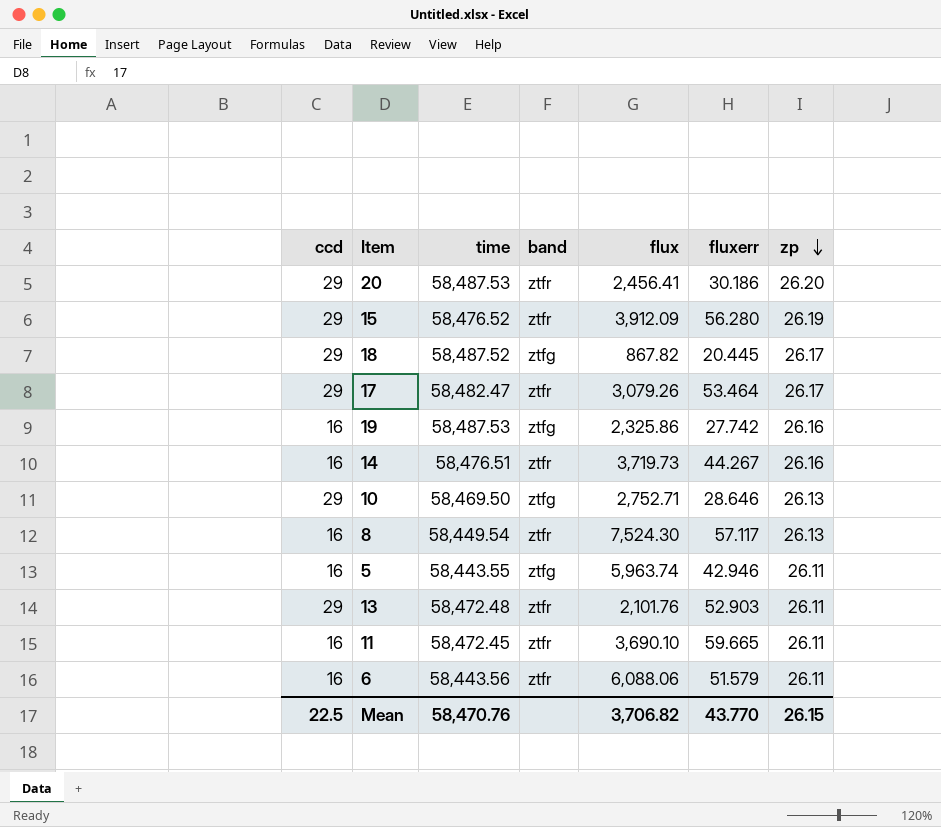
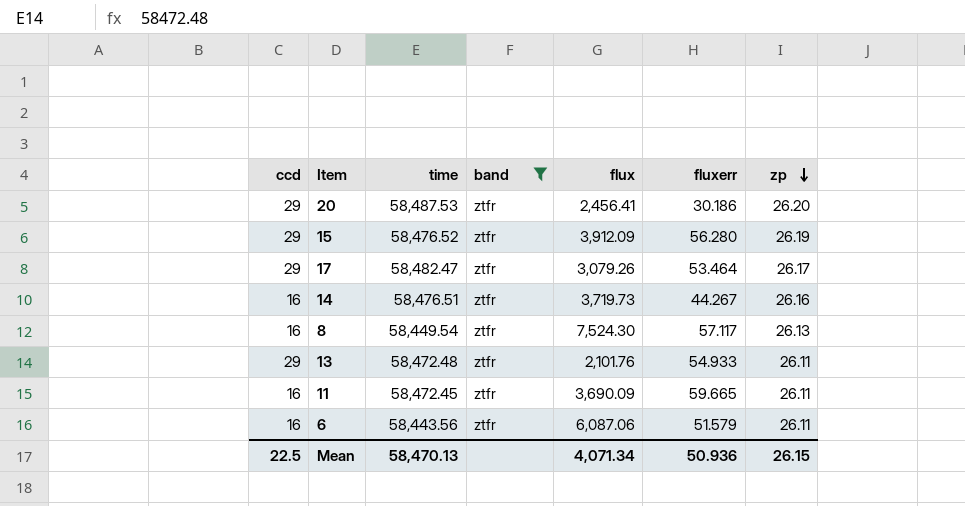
filter: none -> band = ztfr
13 | fluxerr: 52.903 -> 54.933
11 | flux: 3,690.10 -> 3,690.09
6 | flux: 6,088.06 -> 6,087.06
Mean | time: 58,470.76 -> 58,470.13
Mean | flux: 3,706.82 -> 4,071.34
Mean | fluxerr: 43.770 -> 50.936

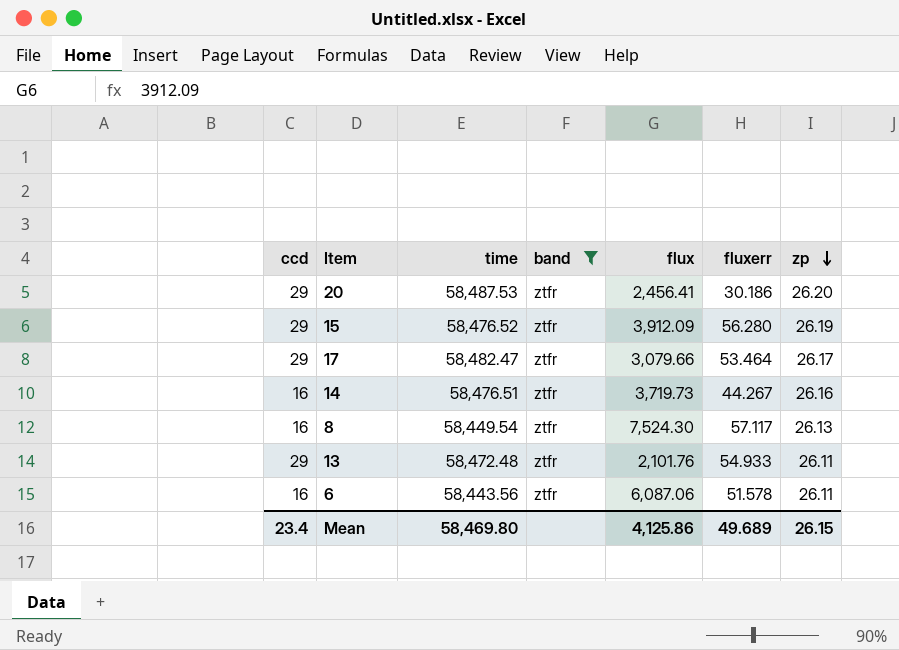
row 11: 16 | 58,472.45 | ztfr | 3,690.09 | 59.665 | 26.11 -> none
17 | flux: 3,079.26 -> 3,079.66
6 | fluxerr: 51.579 -> 51.578
Mean | ccd: 22.5 -> 23.4
Mean | time: 58,470.13 -> 58,469.80
Mean | flux: 4,071.34 -> 4,125.86
Mean | fluxerr: 50.936 -> 49.689

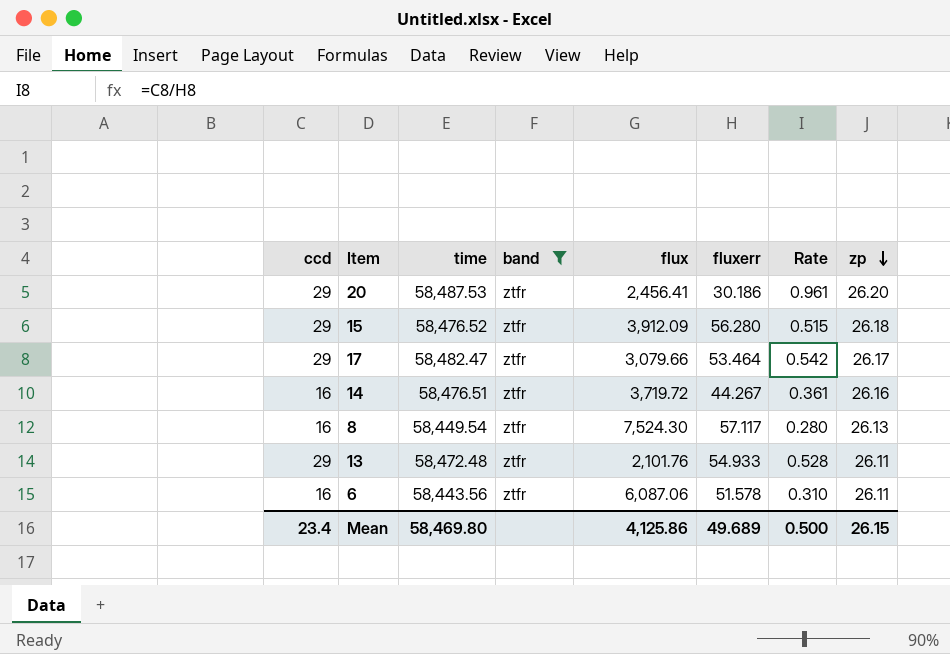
column Rate | formula: none -> [ccd] / [fluxerr]
15 | zp: 26.19 -> 26.18
14 | flux: 3,719.73 -> 3,719.72

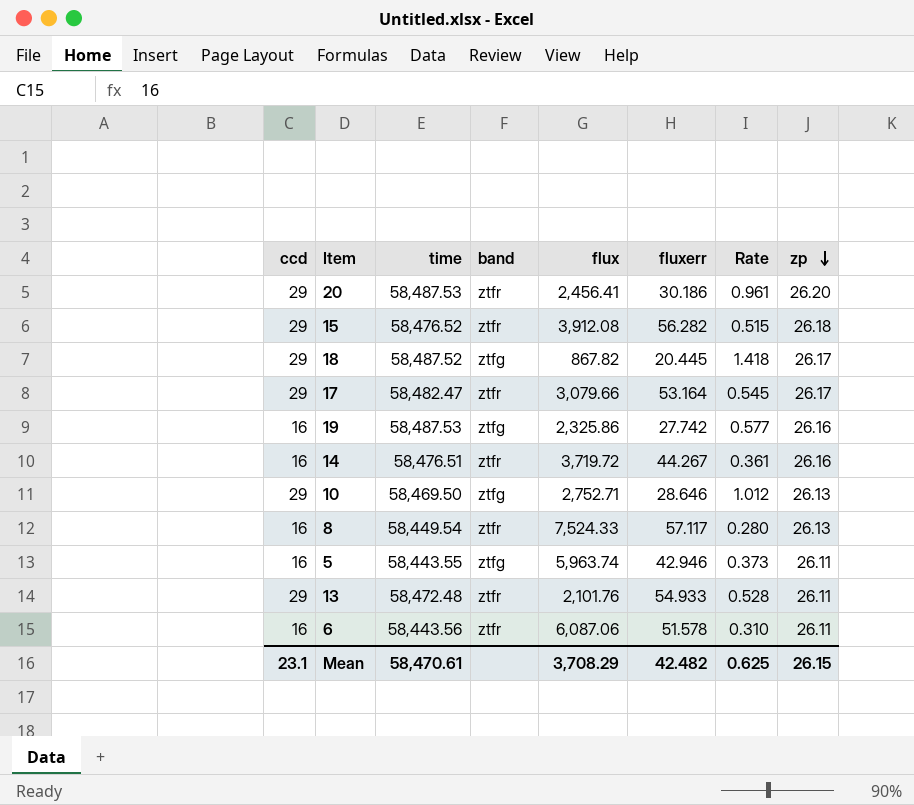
filter: band = ztfr -> none
15 | flux: 3,912.09 -> 3,912.08
15 | fluxerr: 56.280 -> 56.282
17 | fluxerr: 53.464 -> 53.164
17 | Rate: 0.542 -> 0.545
8 | flux: 7,524.30 -> 7,524.33
Mean | ccd: 23.4 -> 23.1
Mean | time: 58,469.80 -> 58,470.61
Mean | flux: 4,125.86 -> 3,708.29
Mean | fluxerr: 49.689 -> 42.482
Mean | Rate: 0.500 -> 0.625

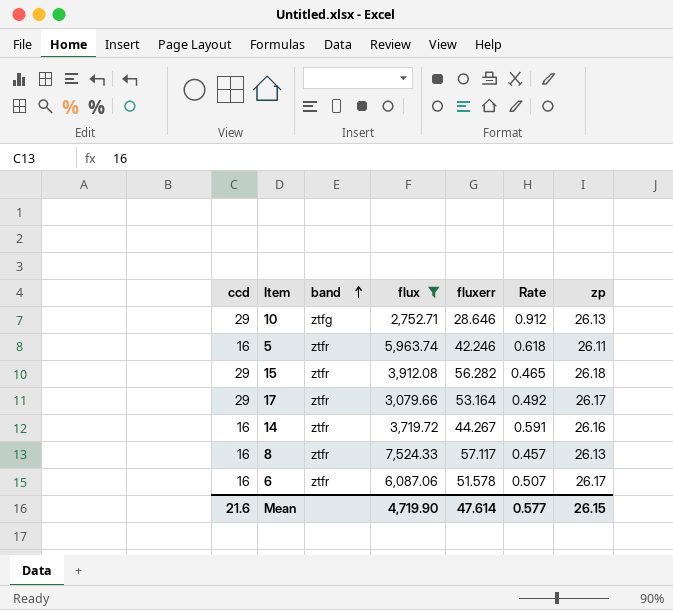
filter: none -> flux >= 2,752.71
row order: zp descending -> band ascending
column time | position: 3 -> none
column Rate | formula: [ccd] / [fluxerr] -> [zp] / [fluxerr]
5 | band: ztfg -> ztfr
5 | fluxerr: 42.946 -> 42.246
6 | zp: 26.11 -> 26.17
Mean | ccd: 23.1 -> 21.6
Mean | flux: 3,708.29 -> 4,719.90
Mean | fluxerr: 42.482 -> 47.614
Mean | Rate: 0.625 -> 0.577

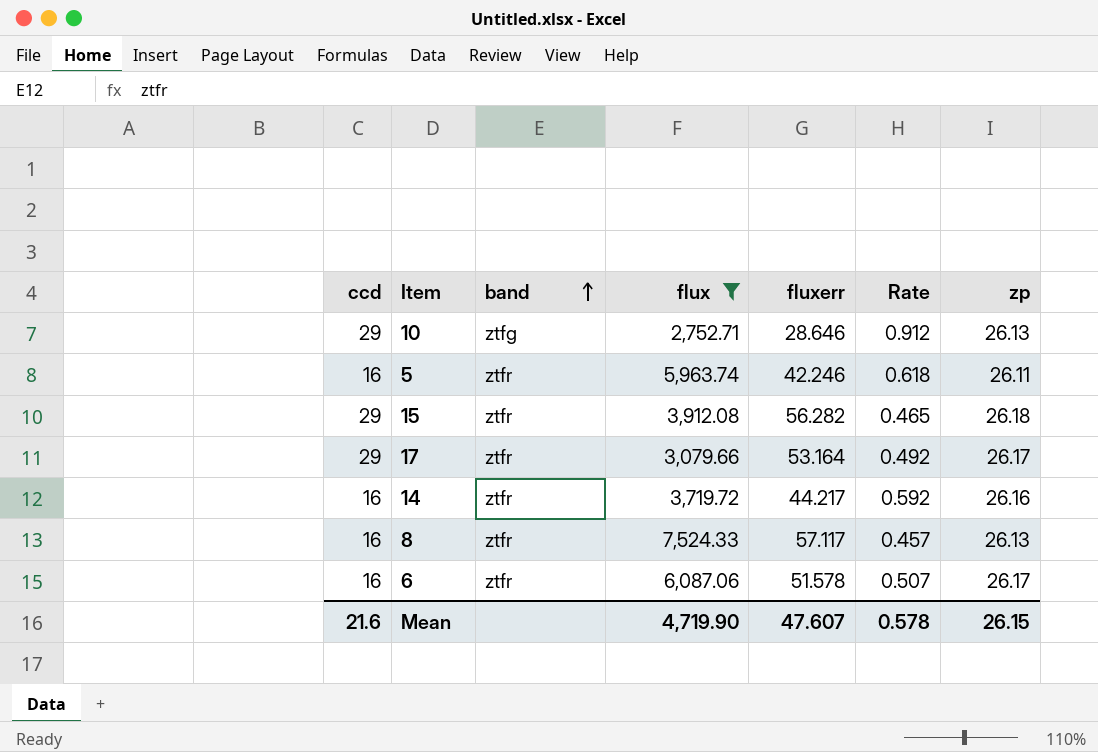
14 | fluxerr: 44.267 -> 44.217
14 | Rate: 0.591 -> 0.592
Mean | fluxerr: 47.614 -> 47.607
Mean | Rate: 0.577 -> 0.578

